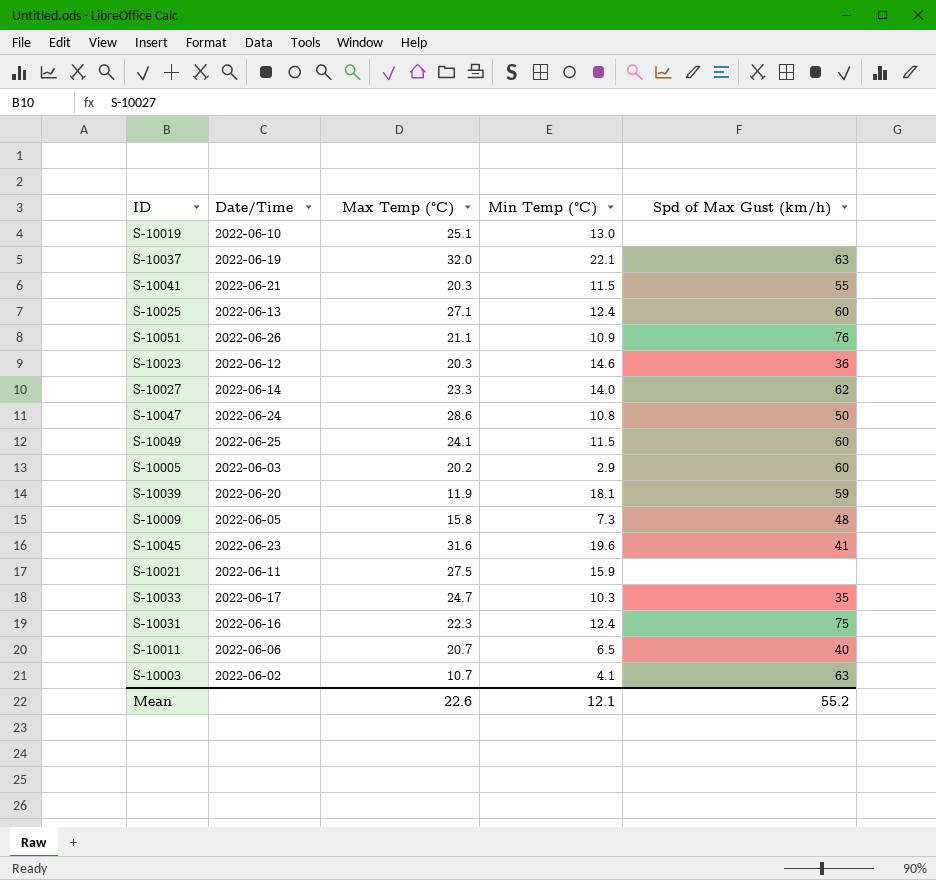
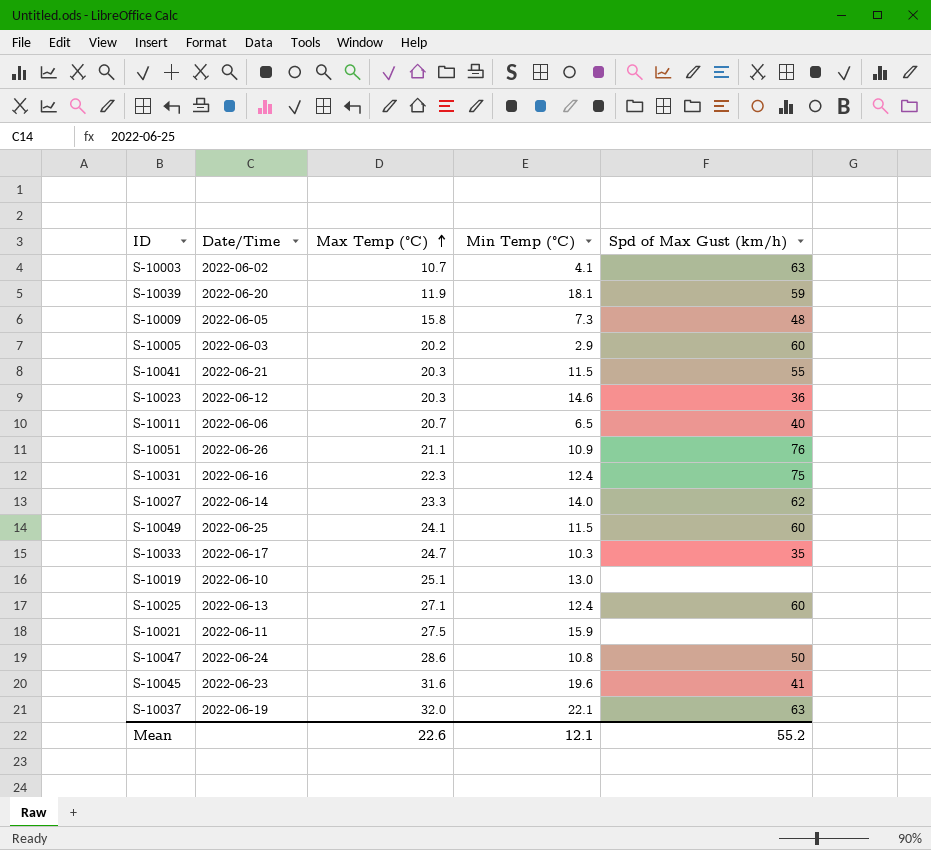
row order: none -> Max Temp (°C) ascending

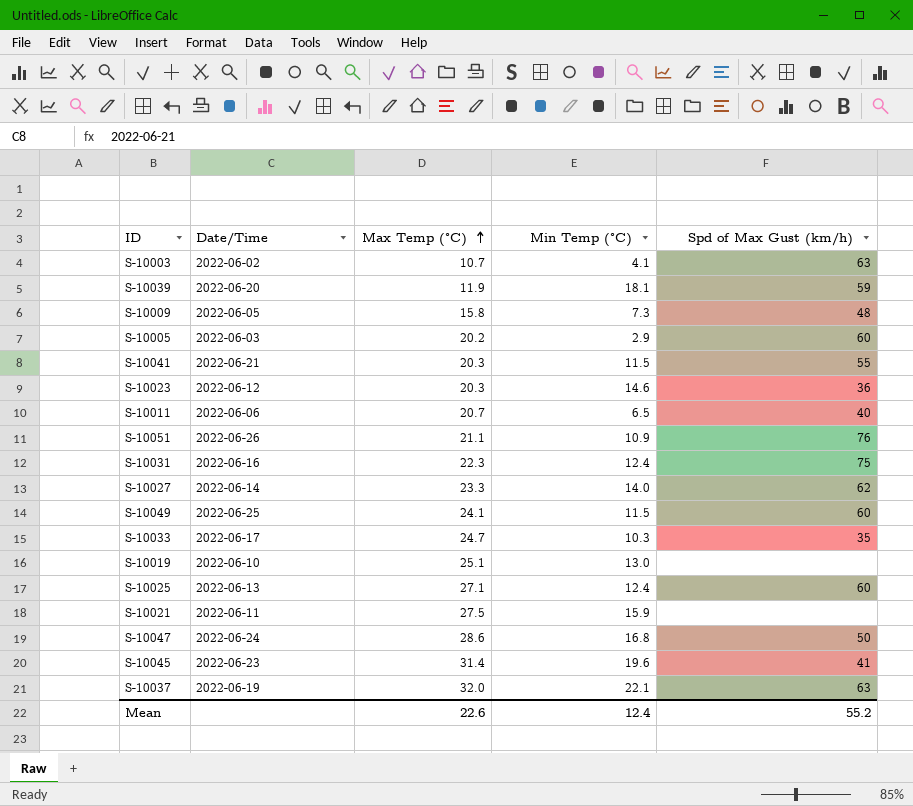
S-10047 | Min Temp (°C): 10.8 -> 16.8
S-10045 | Max Temp (°C): 31.6 -> 31.4
Mean | Min Temp (°C): 12.1 -> 12.4

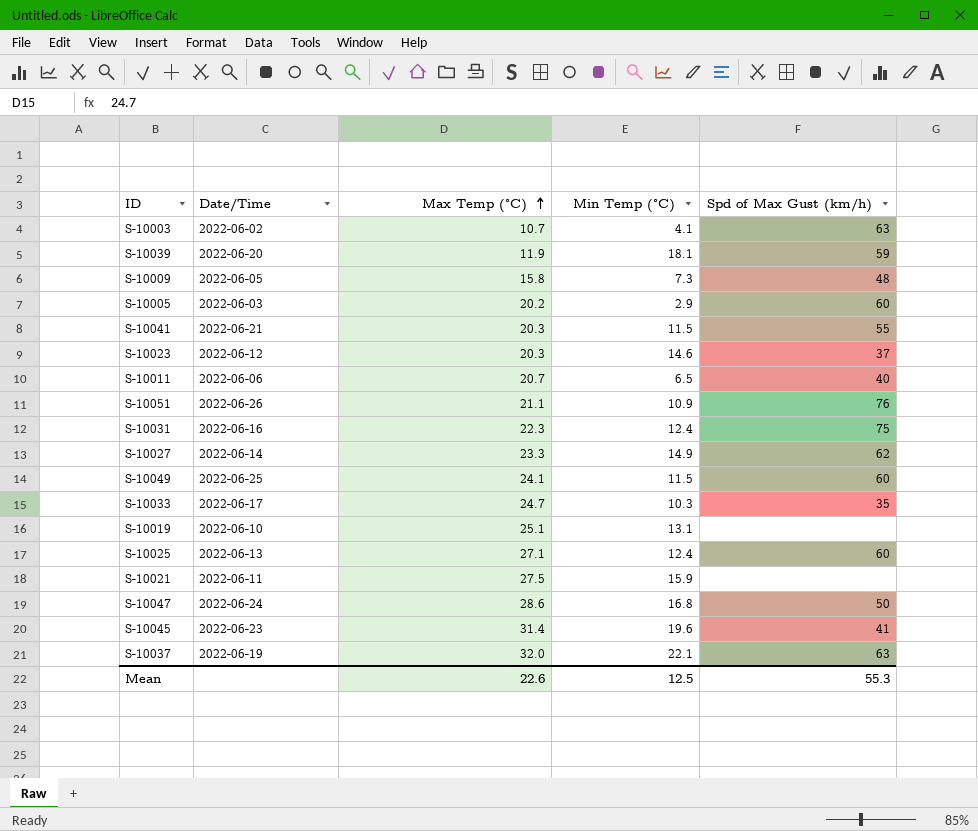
S-10023 | Spd of Max Gust (km/h): 36 -> 37
S-10027 | Min Temp (°C): 14.0 -> 14.9
S-10019 | Min Temp (°C): 13.0 -> 13.1
Mean | Min Temp (°C): 12.4 -> 12.5
Mean | Spd of Max Gust (km/h): 55.2 -> 55.3

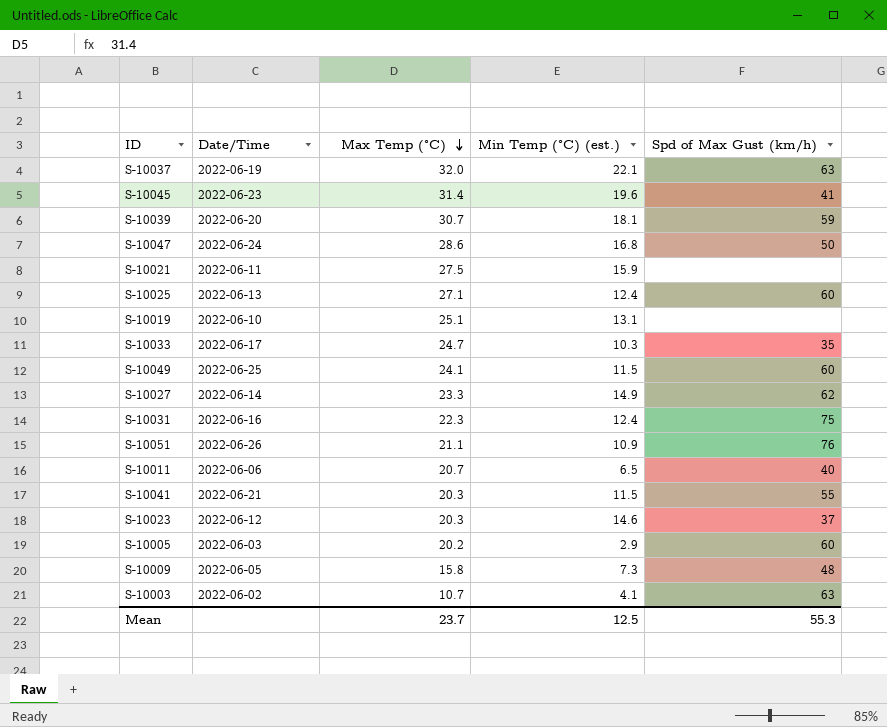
row order: Max Temp (°C) ascending -> Max Temp (°C) descending
column name: Min Temp (°C) -> Min Temp (°C) (est.)
S-10039 | Max Temp (°C): 11.9 -> 30.7
Mean | Max Temp (°C): 22.6 -> 23.7

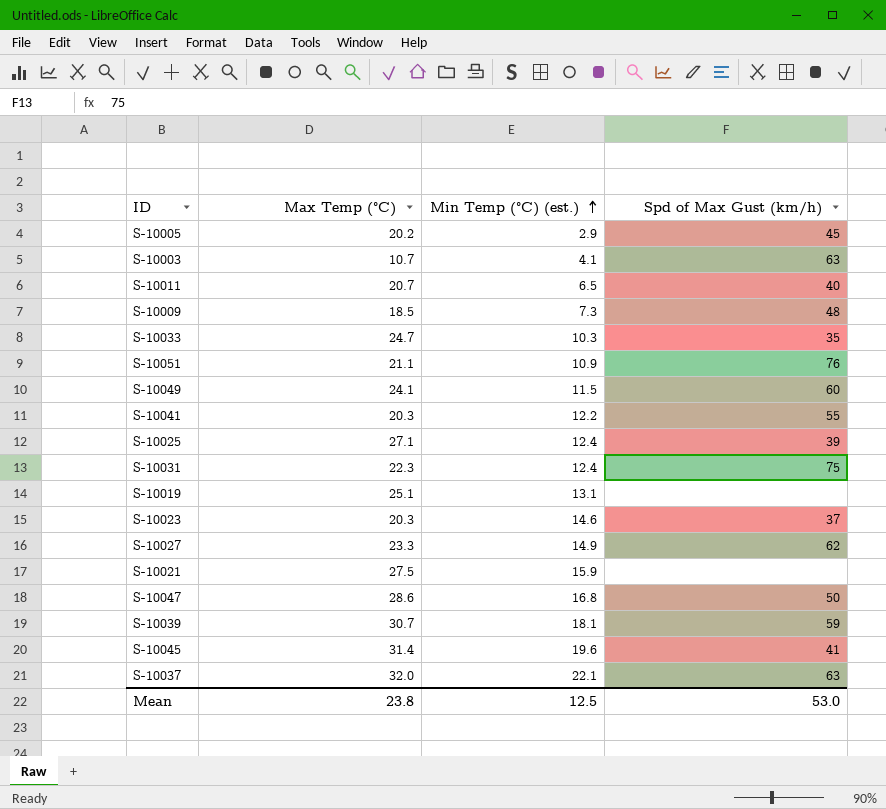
row order: Max Temp (°C) descending -> Min Temp (°C) (est.) ascending
column Date/Time | position: 2 -> none
S-10005 | Spd of Max Gust (km/h): 60 -> 45
S-10009 | Max Temp (°C): 15.8 -> 18.5
S-10041 | Min Temp (°C) (est.): 11.5 -> 12.2
S-10025 | Spd of Max Gust (km/h): 60 -> 39
Mean | Max Temp (°C): 23.7 -> 23.8
Mean | Spd of Max Gust (km/h): 55.3 -> 53.0

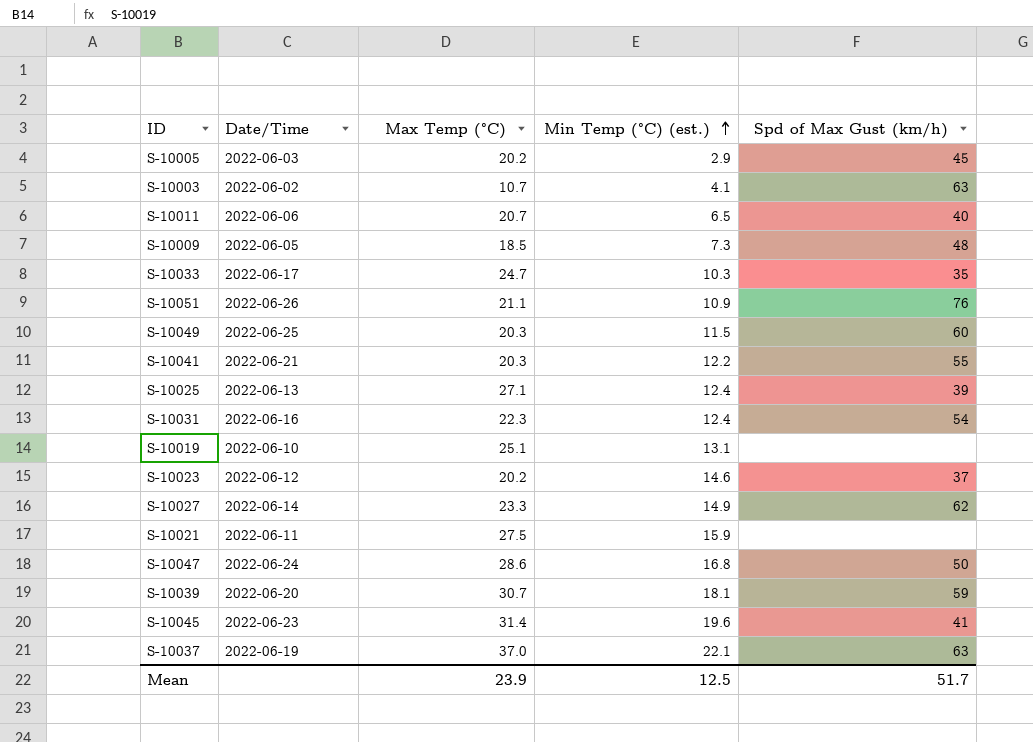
column Date/Time | position: none -> 2
S-10049 | Max Temp (°C): 24.1 -> 20.3
S-10031 | Spd of Max Gust (km/h): 75 -> 54
S-10023 | Max Temp (°C): 20.3 -> 20.2
S-10037 | Max Temp (°C): 32.0 -> 37.0
Mean | Max Temp (°C): 23.8 -> 23.9
Mean | Spd of Max Gust (km/h): 53.0 -> 51.7

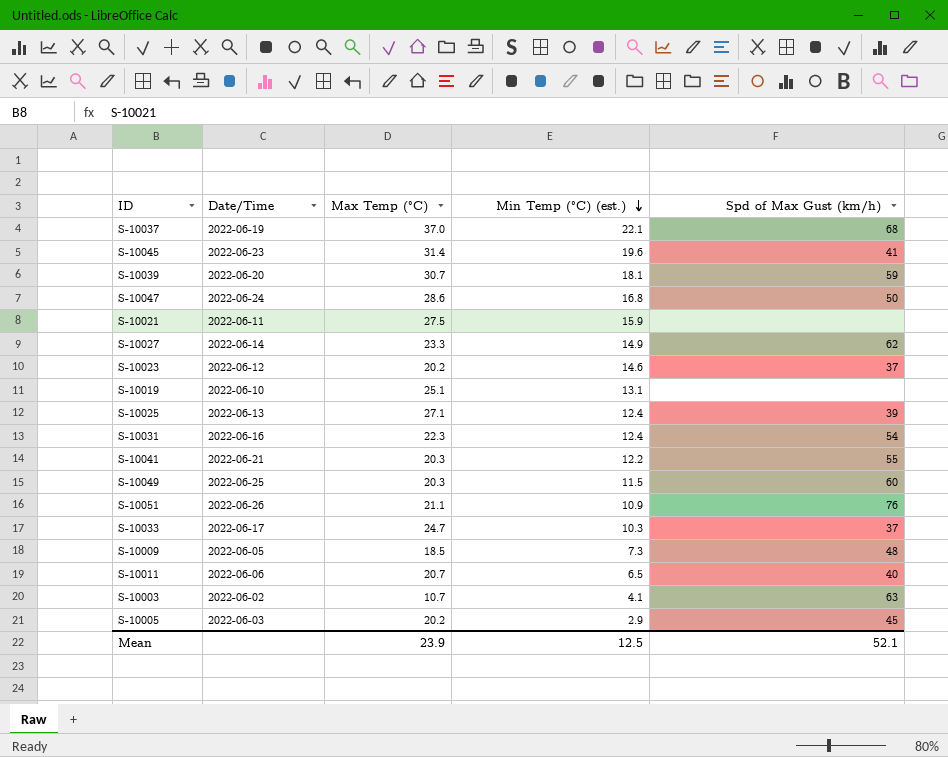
row order: Min Temp (°C) (est.) ascending -> Min Temp (°C) (est.) descending
S-10037 | Spd of Max Gust (km/h): 63 -> 68
S-10033 | Spd of Max Gust (km/h): 35 -> 37
Mean | Spd of Max Gust (km/h): 51.7 -> 52.1

